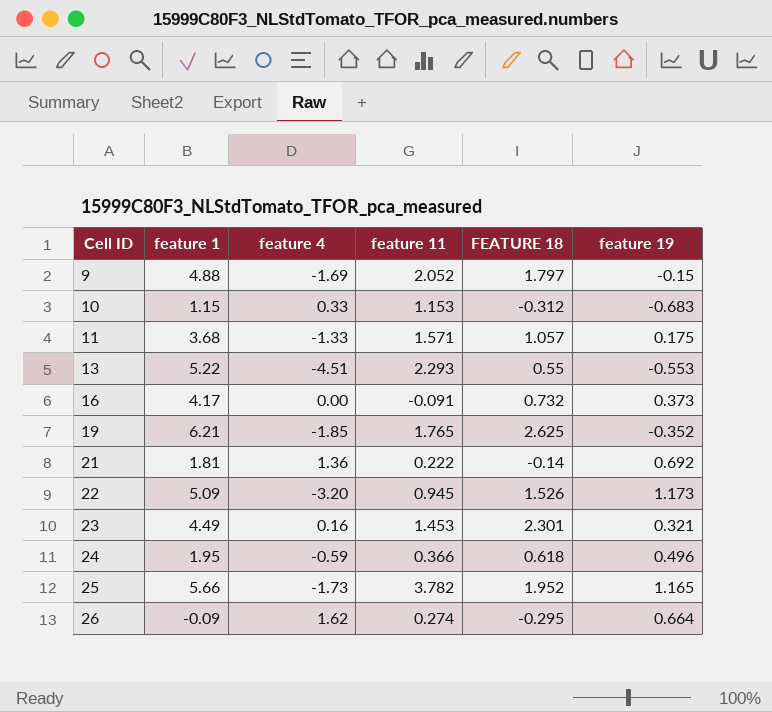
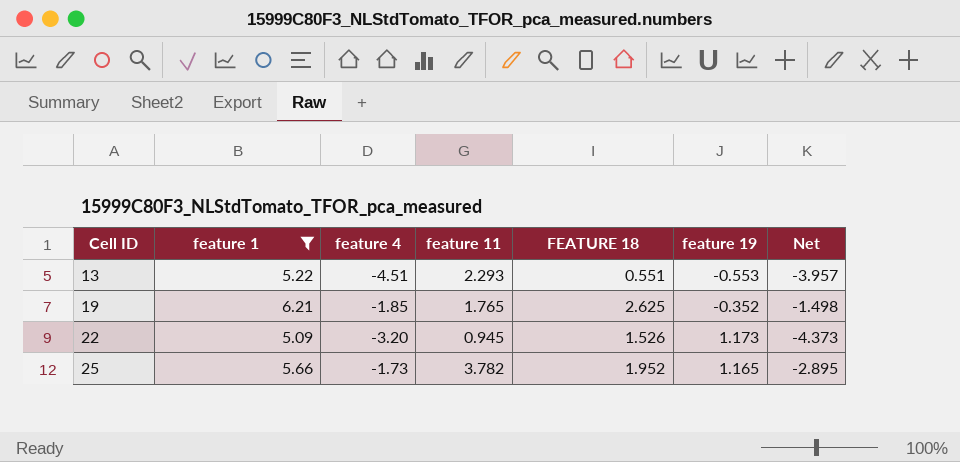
filter: none -> feature 1 >= 5.09
column Net | formula: none -> [feature 4] - [feature 19]
13 | FEATURE 18: 0.55 -> 0.551

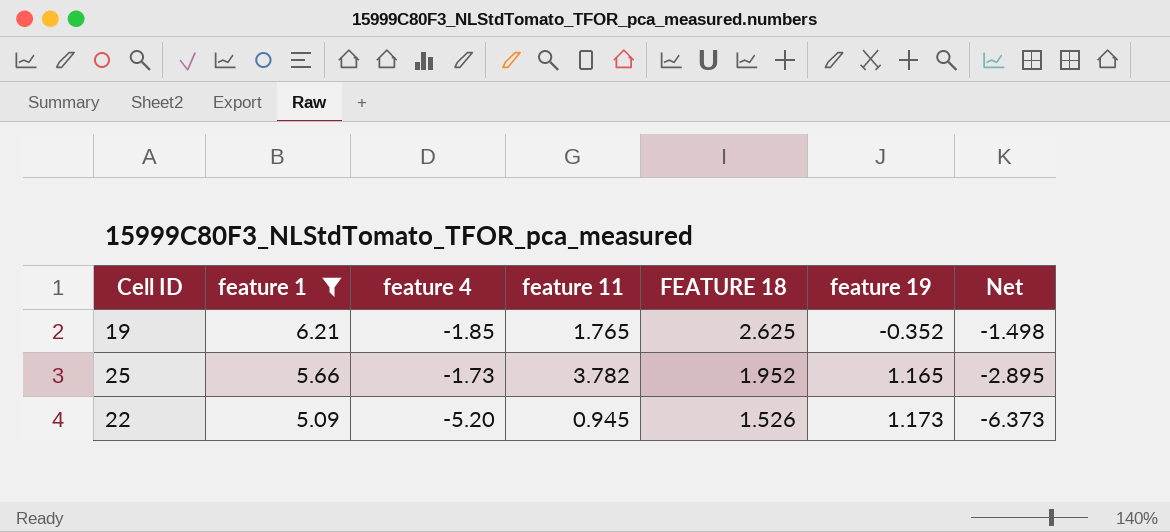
row order: Cell ID ascending -> feature 1 descending
row 13: 5.22 | -4.51 | 2.293 | 0.551 | -0.553 | -3.957 -> none
22 | feature 4: -3.20 -> -5.20
22 | Net: -4.373 -> -6.373

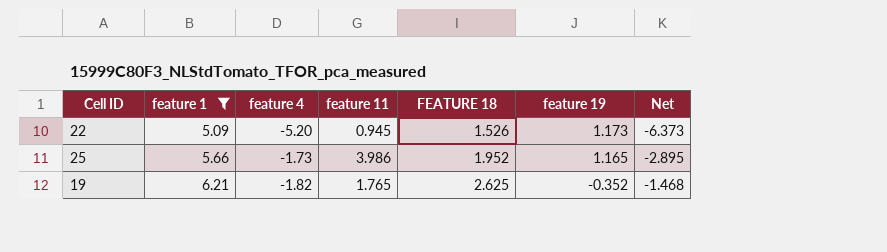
row order: feature 1 descending -> feature 1 ascending
25 | feature 11: 3.782 -> 3.986
19 | feature 4: -1.85 -> -1.82
19 | Net: -1.498 -> -1.468

